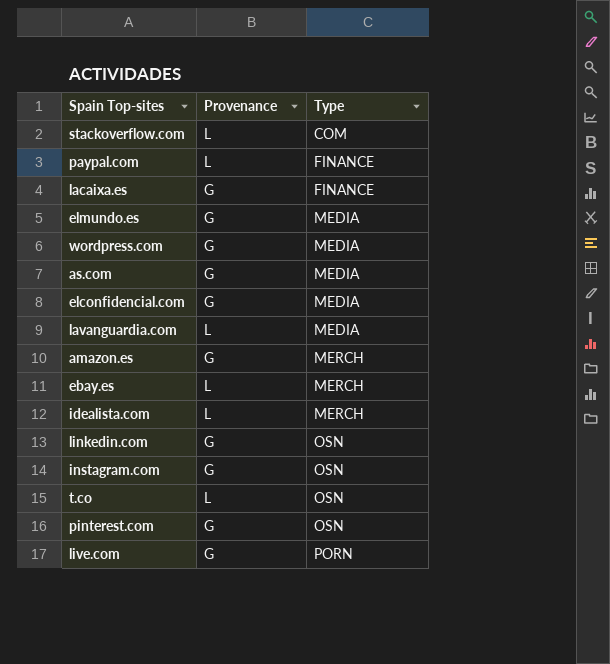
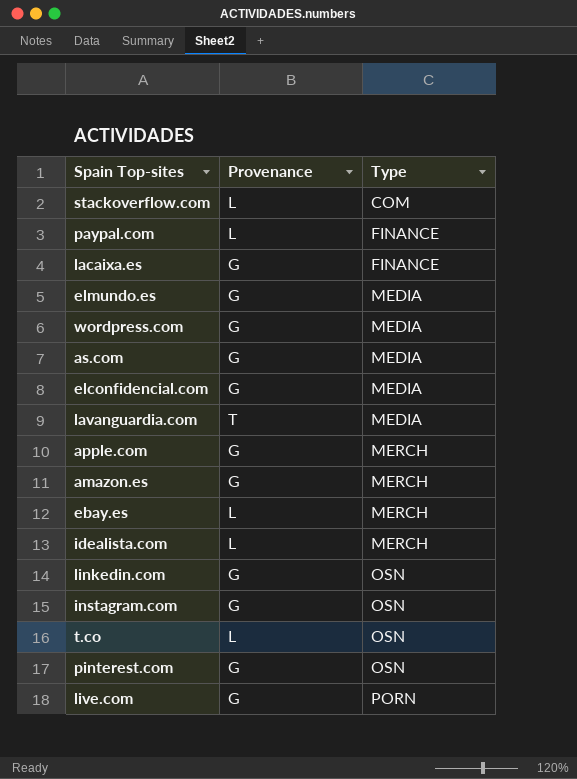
lavanguardia.com | Provenance: L -> T
row apple.com: none -> G | MERCH

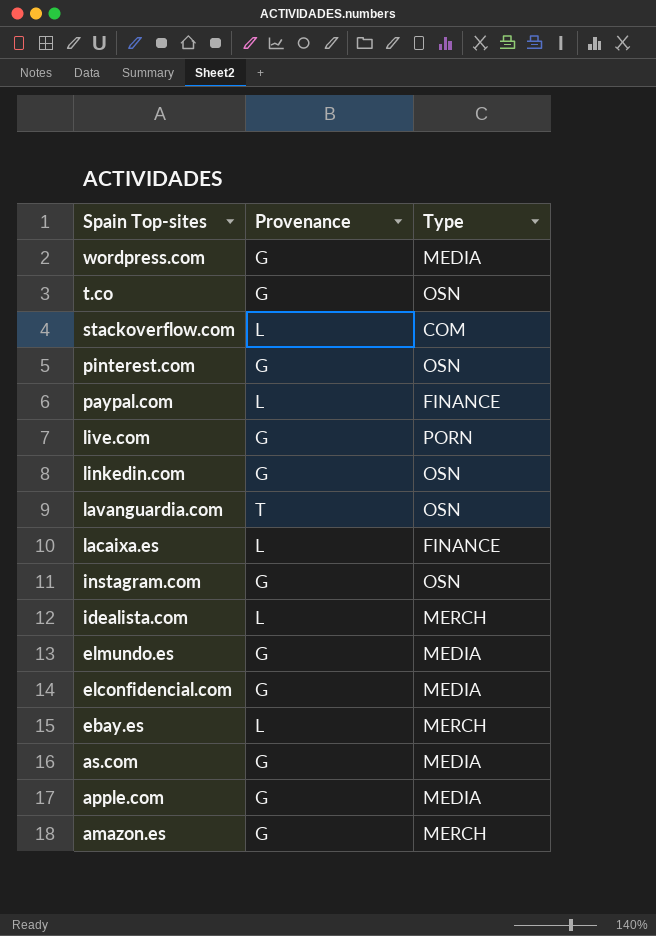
row order: Type ascending -> Spain Top-sites descending
t.co | Provenance: L -> G
lavanguardia.com | Type: MEDIA -> OSN
lacaixa.es | Provenance: G -> L
apple.com | Type: MERCH -> MEDIA

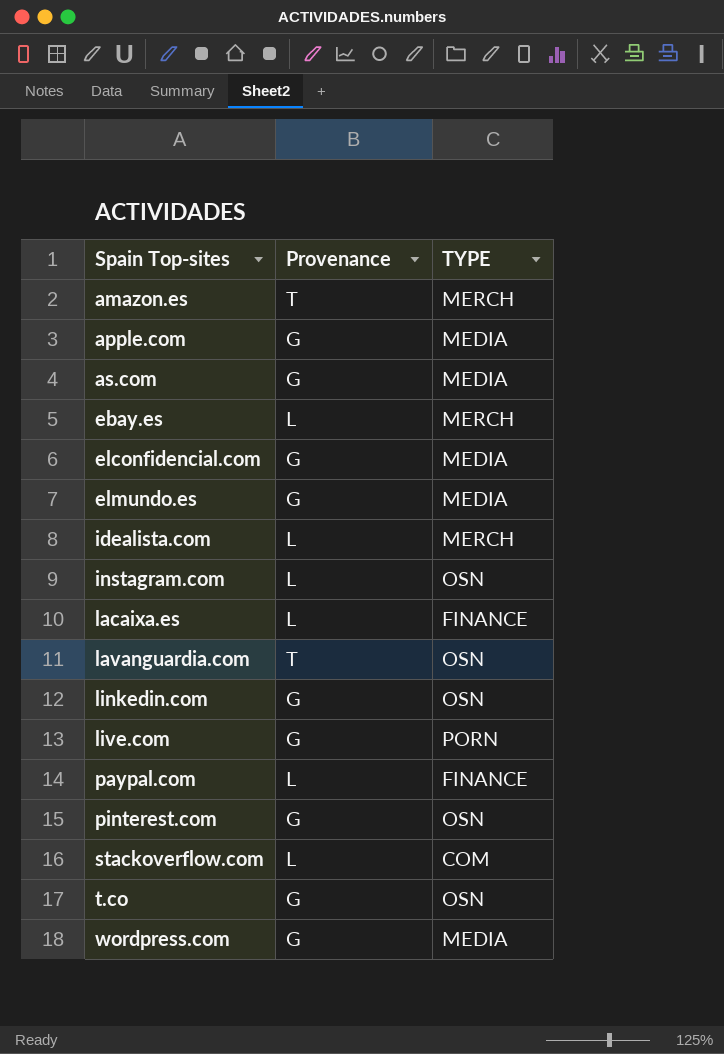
row order: Spain Top-sites descending -> Spain Top-sites ascending
column name: Type -> TYPE
amazon.es | Provenance: G -> T
instagram.com | Provenance: G -> L

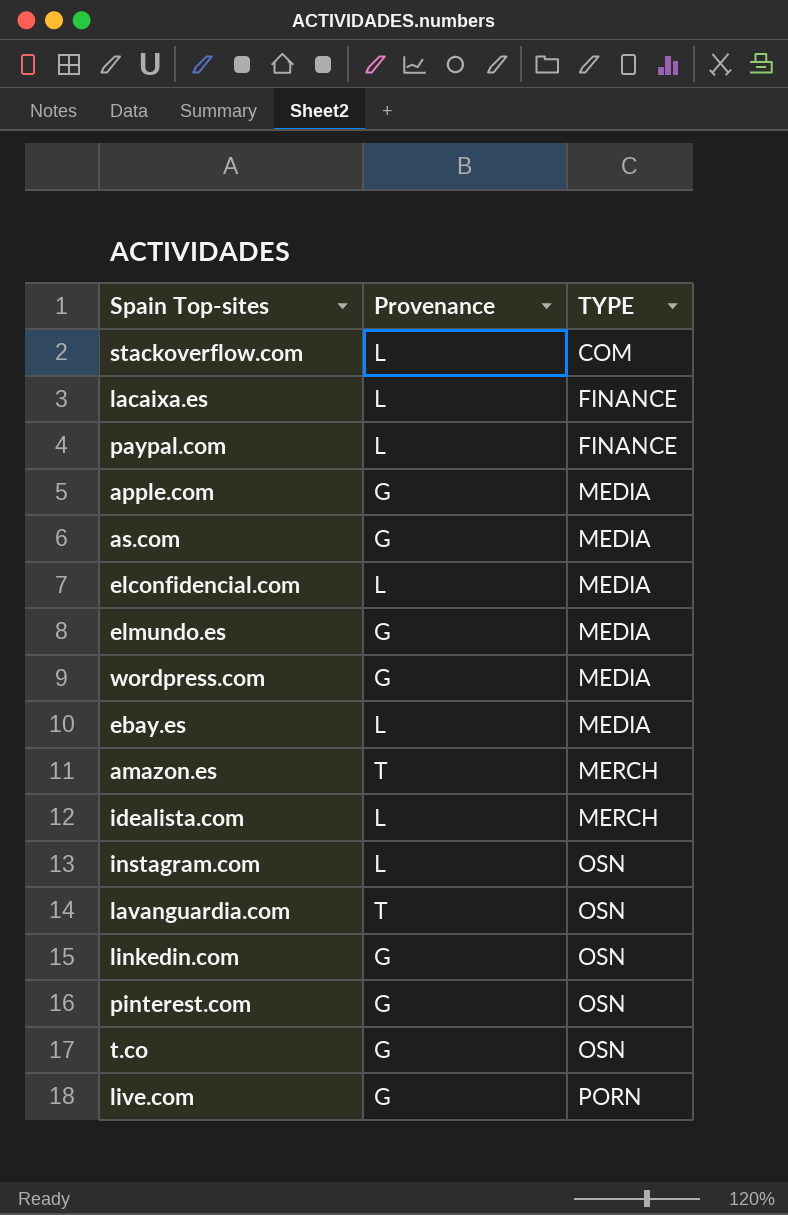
row order: Spain Top-sites ascending -> TYPE ascending
elconfidencial.com | Provenance: G -> L
ebay.es | TYPE: MERCH -> MEDIA

